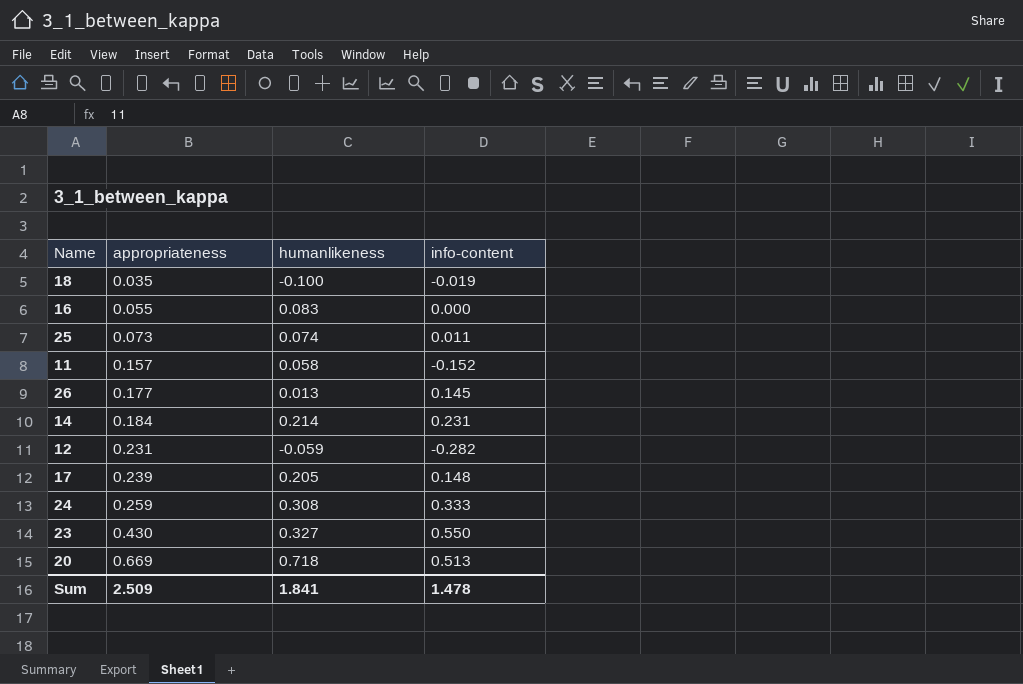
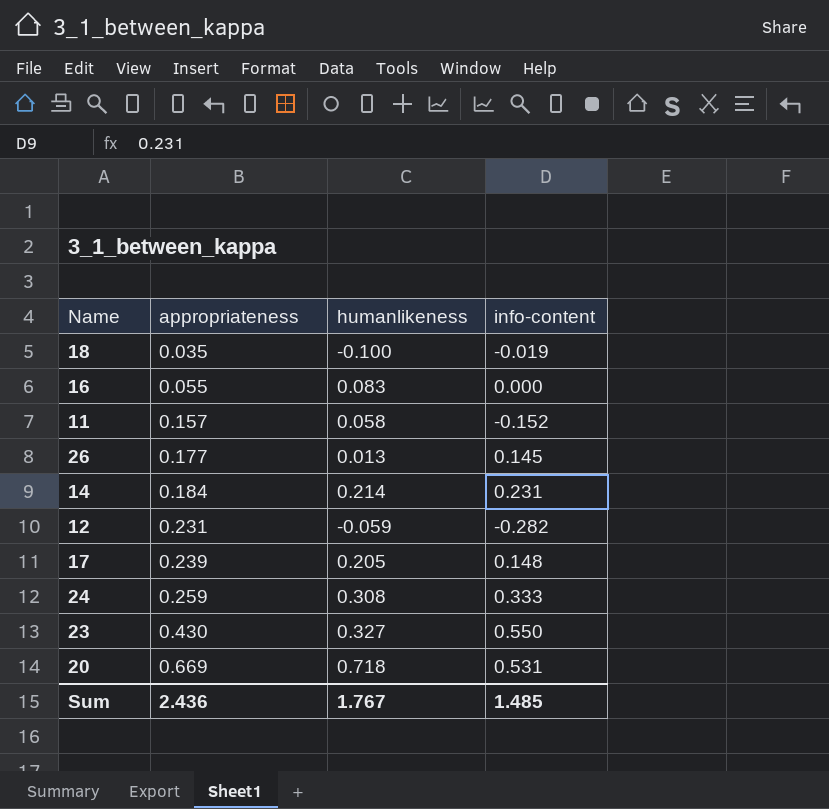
row 25: 0.073 | 0.074 | 0.011 -> none
20 | info-content: 0.513 -> 0.531
Sum | appropriateness: 2.509 -> 2.436
Sum | humanlikeness: 1.841 -> 1.767
Sum | info-content: 1.478 -> 1.485

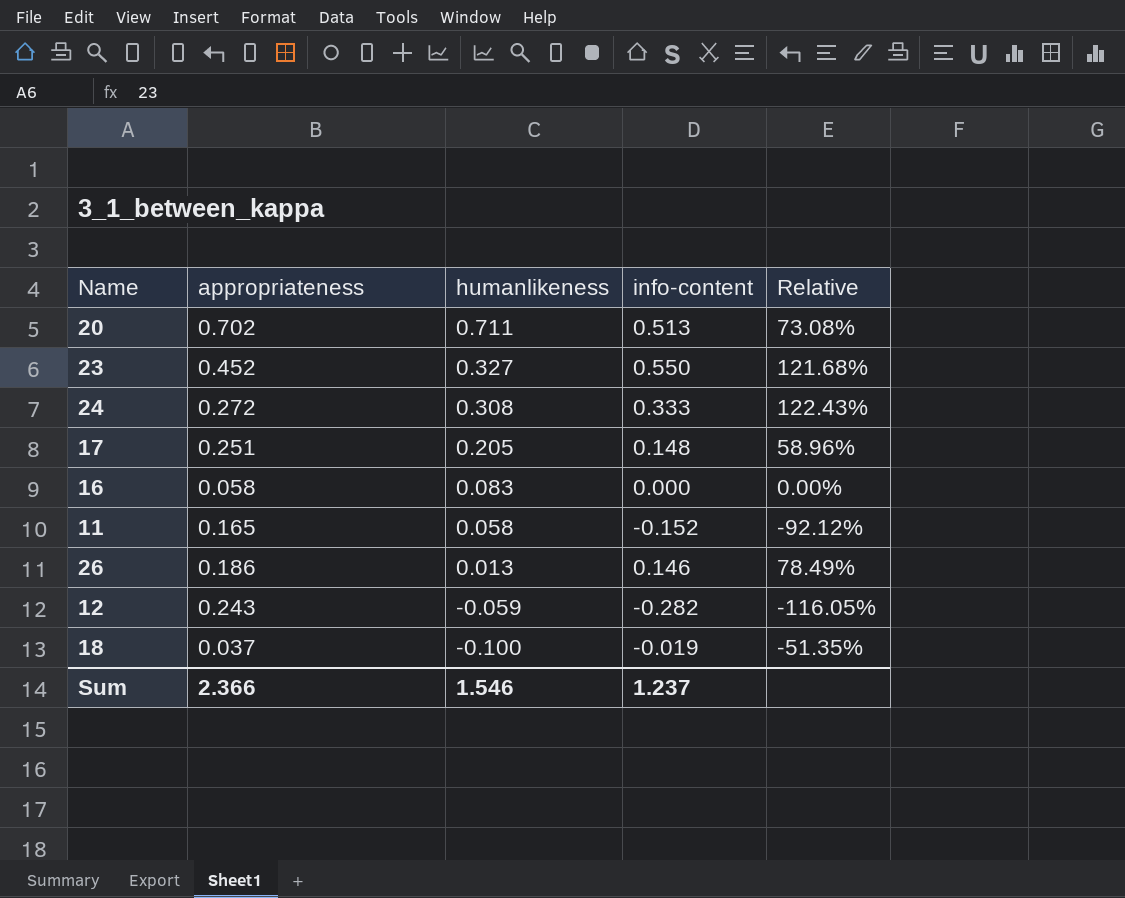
row order: appropriateness ascending -> humanlikeness descending
column Relative | formula: none -> [info-content] / [appropriateness]
row 14: 0.184 | 0.214 | 0.231 -> none
20 | appropriateness: 0.669 -> 0.702
20 | humanlikeness: 0.718 -> 0.711
20 | info-content: 0.531 -> 0.513
23 | appropriateness: 0.430 -> 0.452
24 | appropriateness: 0.259 -> 0.272
17 | appropriateness: 0.239 -> 0.251
16 | appropriateness: 0.055 -> 0.058
11 | appropriateness: 0.157 -> 0.165
26 | appropriateness: 0.177 -> 0.186
26 | info-content: 0.145 -> 0.146
12 | appropriateness: 0.231 -> 0.243
18 | appropriateness: 0.035 -> 0.037
Sum | appropriateness: 2.436 -> 2.366
Sum | humanlikeness: 1.767 -> 1.546
Sum | info-content: 1.485 -> 1.237

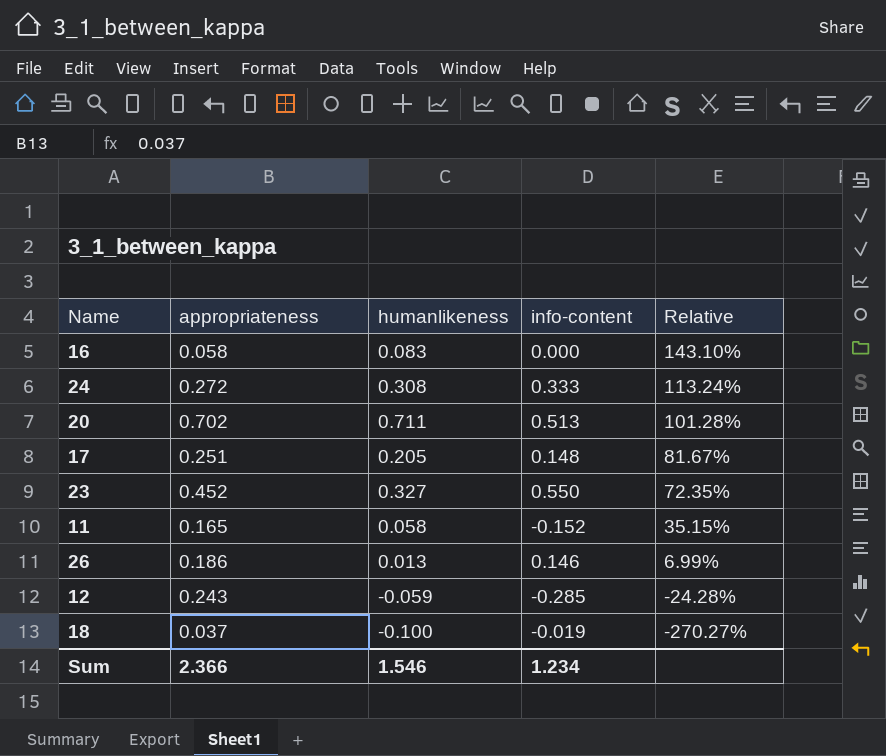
row order: humanlikeness descending -> Relative descending
column Relative | formula: [info-content] / [appropriateness] -> [humanlikeness] / [appropriateness]
12 | info-content: -0.282 -> -0.285
Sum | info-content: 1.237 -> 1.234

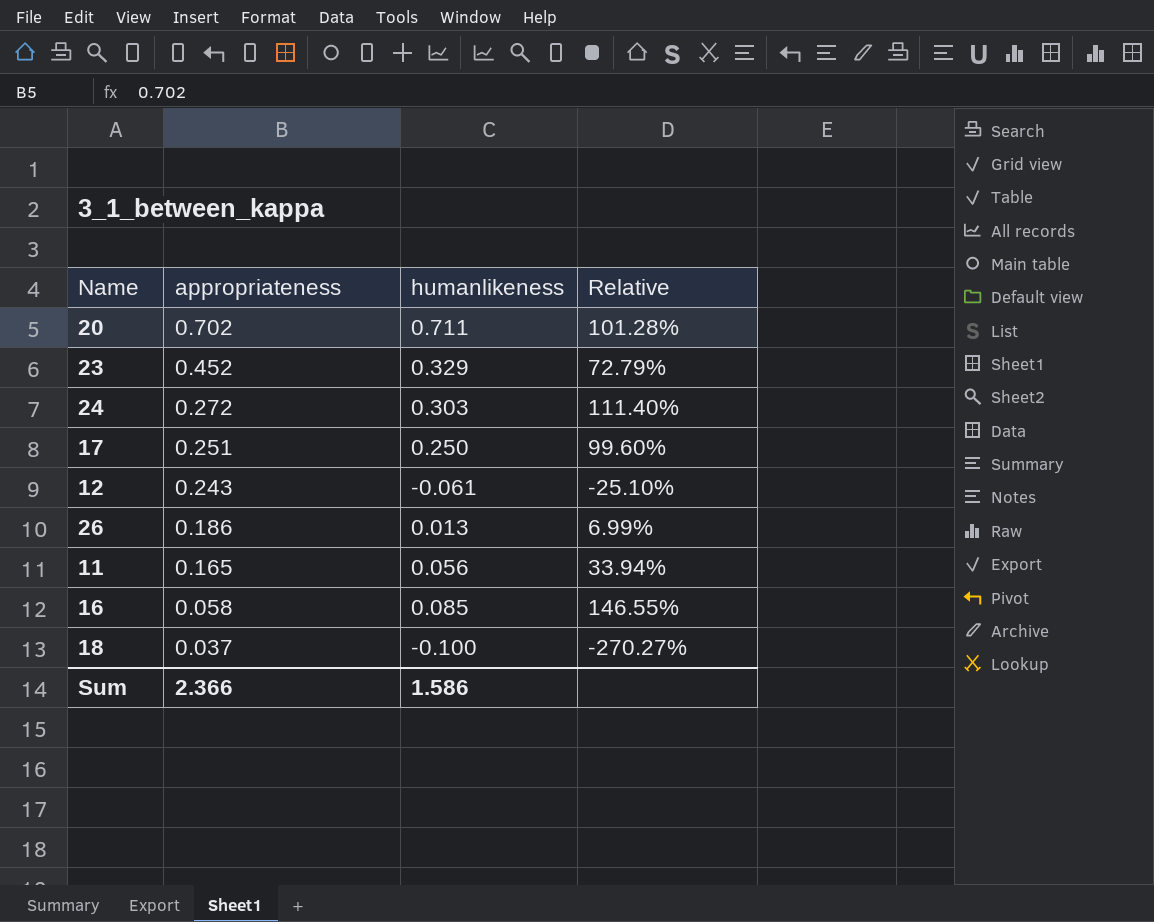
row order: Relative descending -> appropriateness descending
column info-content | position: 4 -> none
23 | humanlikeness: 0.327 -> 0.329
23 | Relative: 72.35% -> 72.79%
24 | humanlikeness: 0.308 -> 0.303
24 | Relative: 113.24% -> 111.40%
17 | humanlikeness: 0.205 -> 0.250
17 | Relative: 81.67% -> 99.60%
12 | humanlikeness: -0.059 -> -0.061
12 | Relative: -24.28% -> -25.10%
11 | humanlikeness: 0.058 -> 0.056
11 | Relative: 35.15% -> 33.94%
16 | humanlikeness: 0.083 -> 0.085
16 | Relative: 143.10% -> 146.55%
Sum | humanlikeness: 1.546 -> 1.586

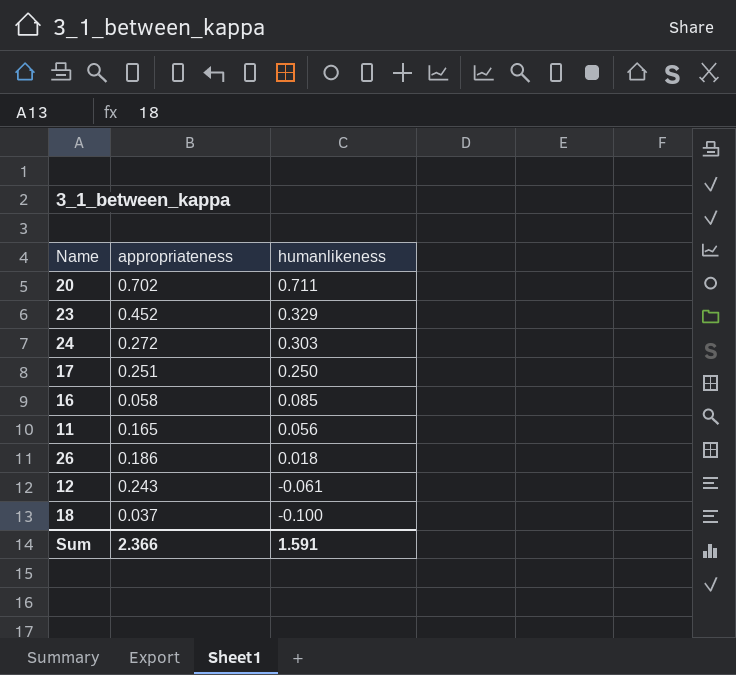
row order: appropriateness descending -> humanlikeness descending
column Relative | formula: [humanlikeness] / [appropriateness] -> none
26 | humanlikeness: 0.013 -> 0.018
Sum | humanlikeness: 1.586 -> 1.591

